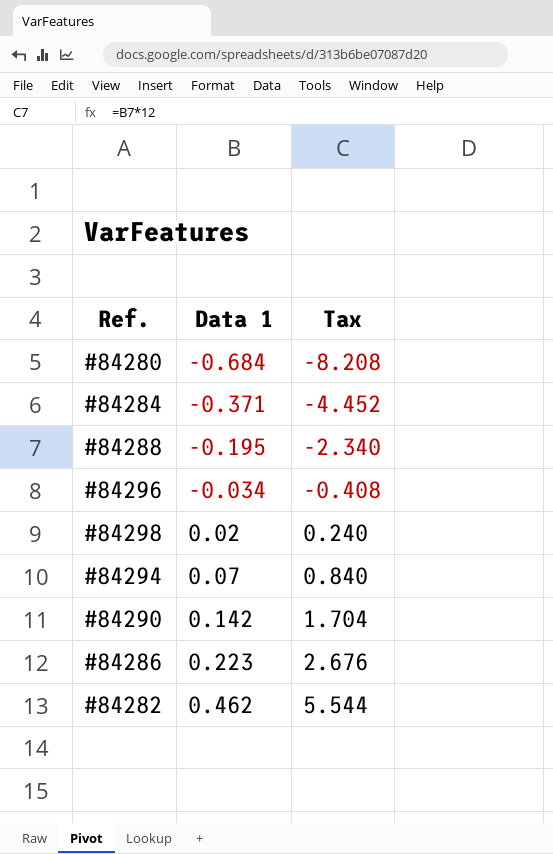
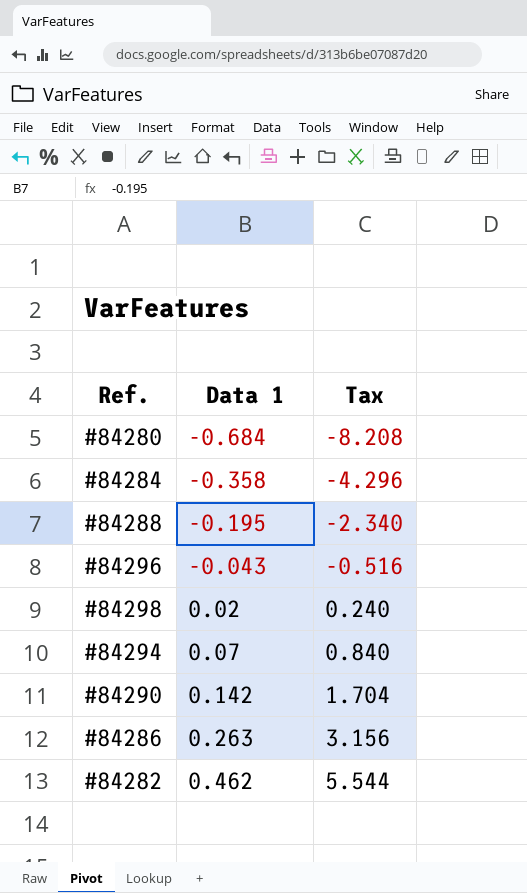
#84284 | Data 1: -0.371 -> -0.358
#84284 | Tax: -4.452 -> -4.296
#84296 | Data 1: -0.034 -> -0.043
#84296 | Tax: -0.408 -> -0.516
#84286 | Data 1: 0.223 -> 0.263
#84286 | Tax: 2.676 -> 3.156

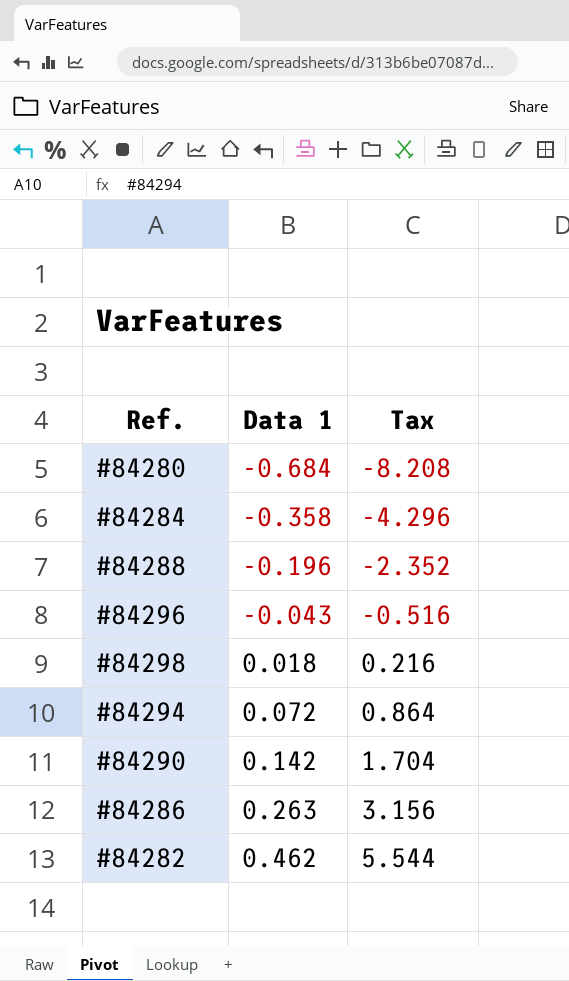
#84288 | Data 1: -0.195 -> -0.196
#84288 | Tax: -2.340 -> -2.352
#84298 | Data 1: 0.02 -> 0.018
#84298 | Tax: 0.240 -> 0.216
#84294 | Data 1: 0.07 -> 0.072
#84294 | Tax: 0.840 -> 0.864

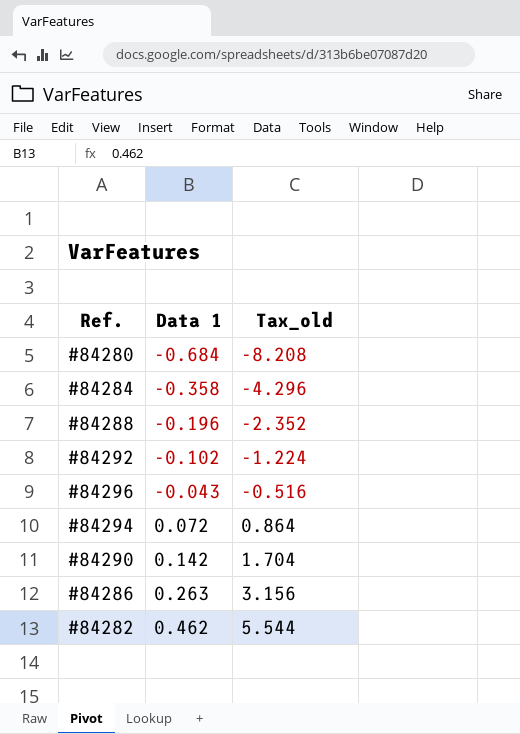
column name: Tax -> Tax_old
row #84298: 0.018 | 0.216 -> none
row #84292: none -> -0.102 | -1.224

